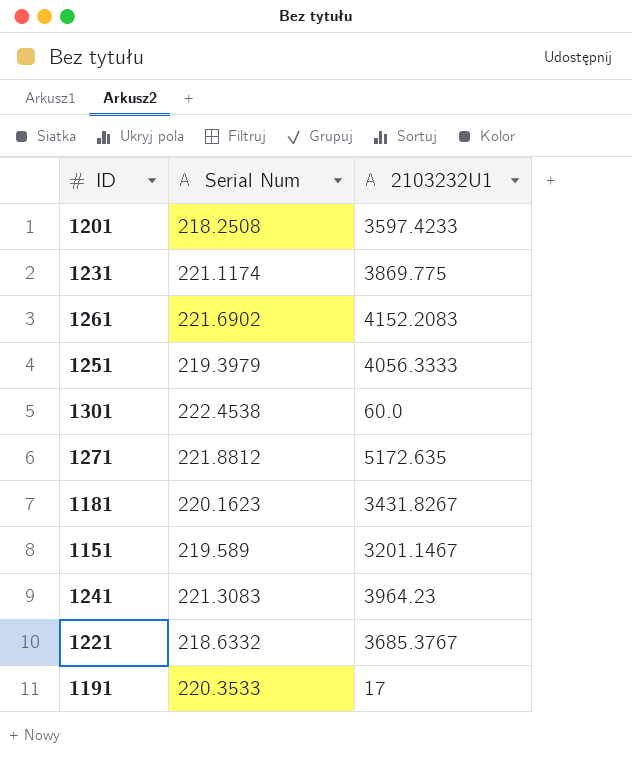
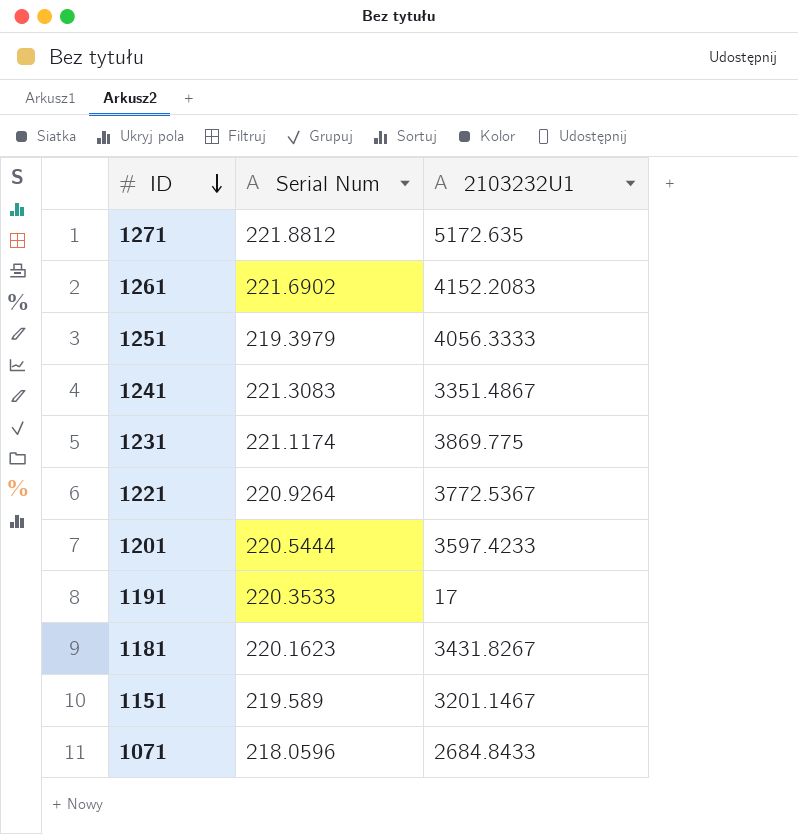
row order: none -> ID descending
row 1301: 222.4538 | 60.0 -> none
1241 | 2103232U1: 3964.23 -> 3351.4867
1221 | Serial Num: 218.6332 -> 220.9264
1221 | 2103232U1: 3685.3767 -> 3772.5367
1201 | Serial Num: 218.2508 -> 220.5444
row 1071: none -> 218.0596 | 2684.8433

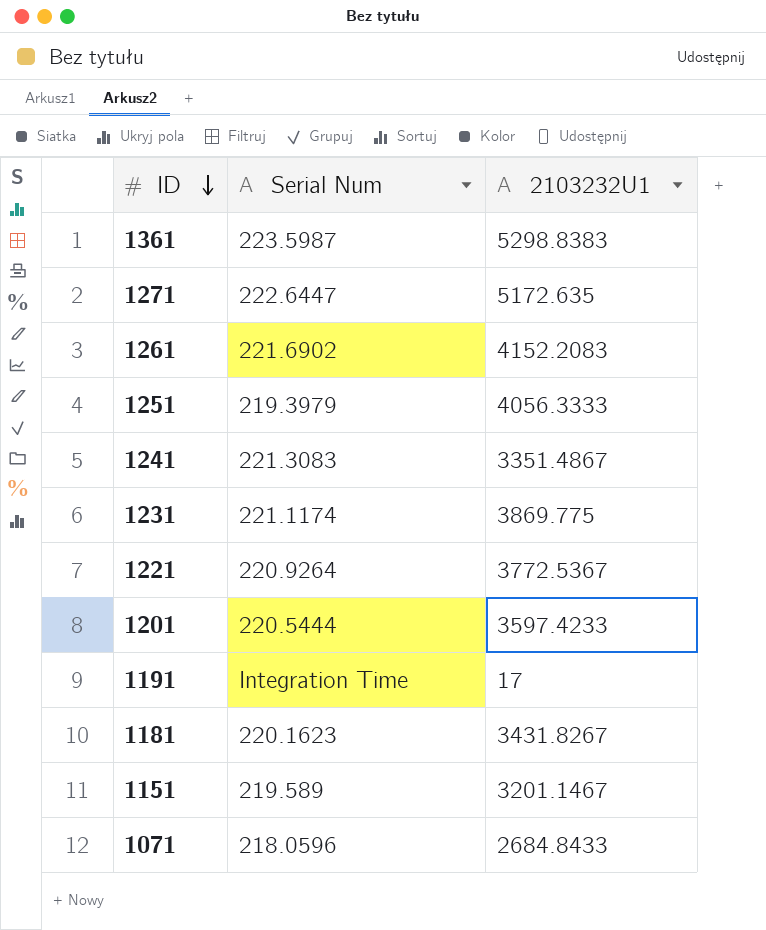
row 1361: none -> 223.5987 | 5298.8383
1271 | Serial Num: 221.8812 -> 222.6447
1191 | Serial Num: 220.3533 -> Integration Time

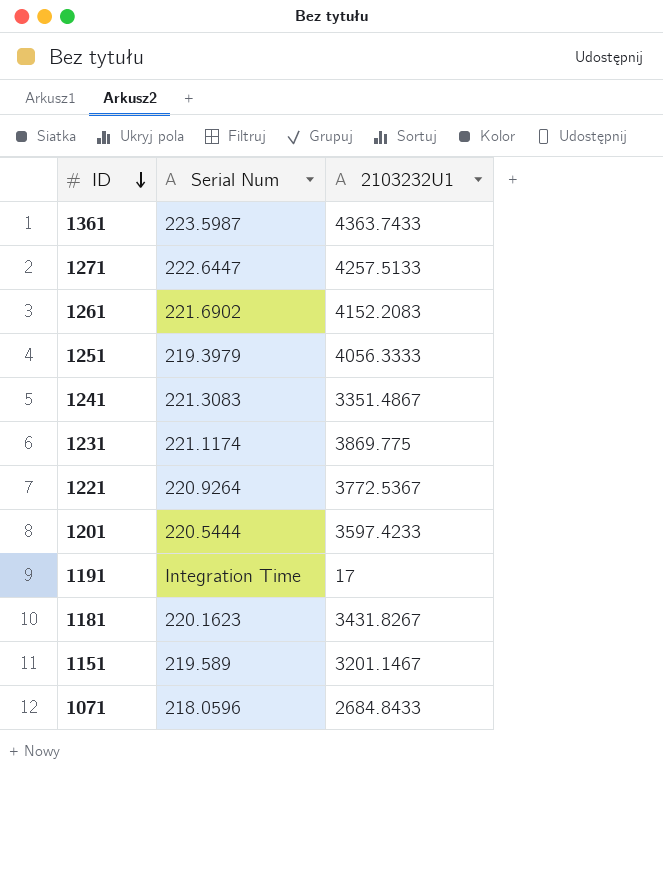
1361 | 2103232U1: 5298.8383 -> 4363.7433
1271 | 2103232U1: 5172.635 -> 4257.5133

